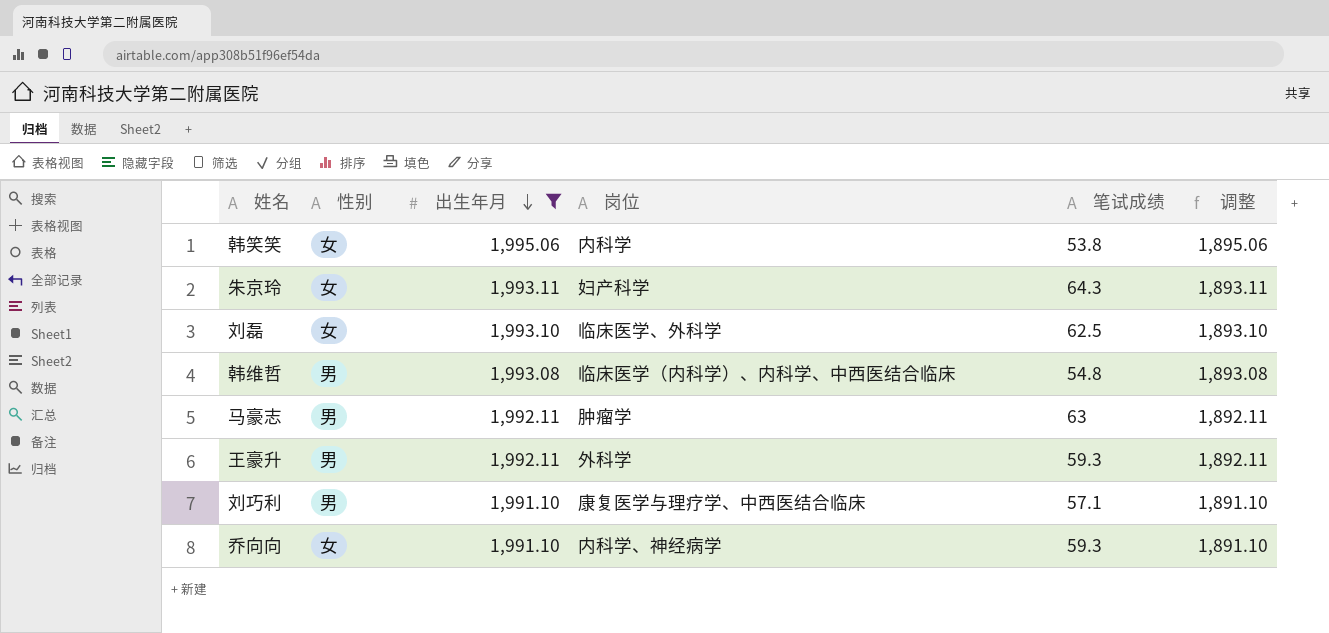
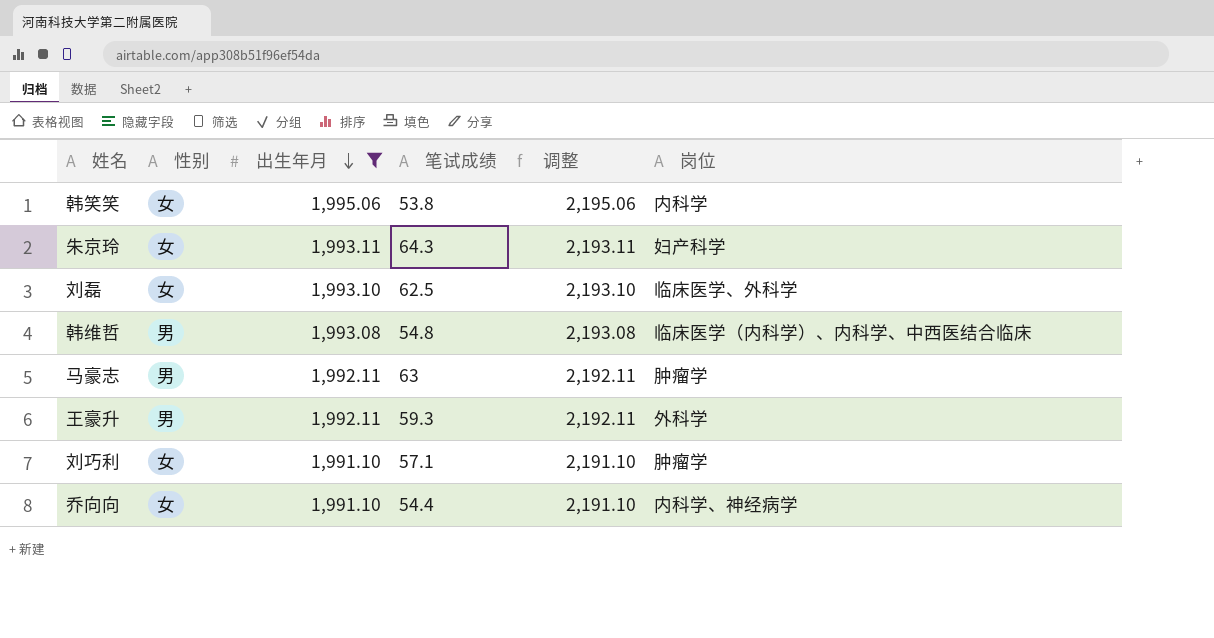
column 调整 | formula: [出生年月] - 100 -> [出生年月] + 200
column 岗位 | position: 4 -> 6
刘巧利 | 性别: 男 -> 女
刘巧利 | 岗位: 康复医学与理疗学、中西医结合临床 -> 肿瘤学
乔向向 | 笔试成绩: 59.3 -> 54.4

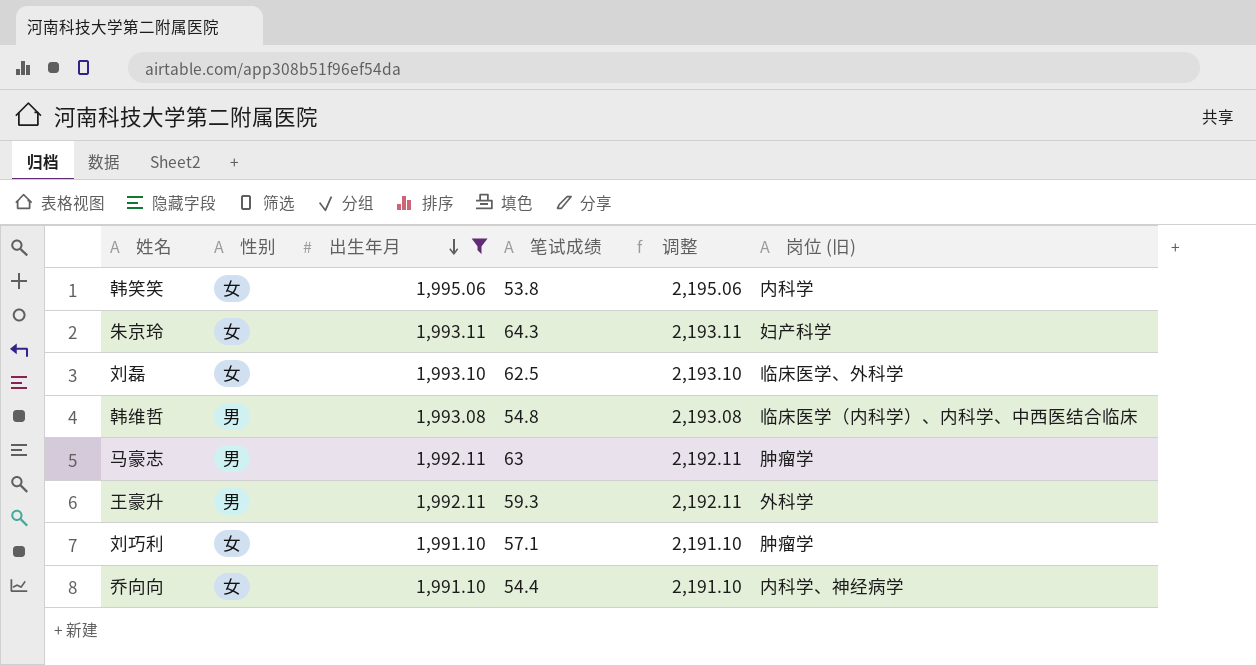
column name: 岗位 -> 岗位 (旧)

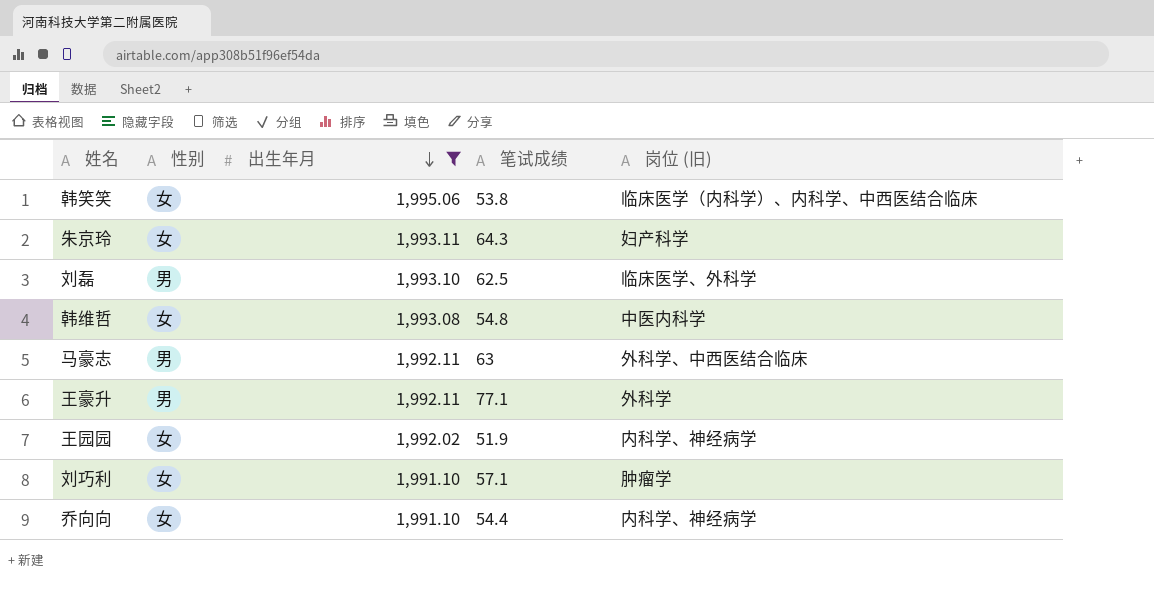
column 调整 | formula: [出生年月] + 200 -> none
韩笑笑 | 岗位 (旧): 内科学 -> 临床医学（内科学）、内科学、中西医结合临床
刘磊 | 性别: 女 -> 男
韩维哲 | 性别: 男 -> 女
韩维哲 | 岗位 (旧): 临床医学（内科学）、内科学、中西医结合临床 -> 中医内科学
马豪志 | 岗位 (旧): 肿瘤学 -> 外科学、中西医结合临床
王豪升 | 笔试成绩: 59.3 -> 77.1
row 王园园: none -> 女 | 1,992.02 | 51.9 | 内科学、神经病学

